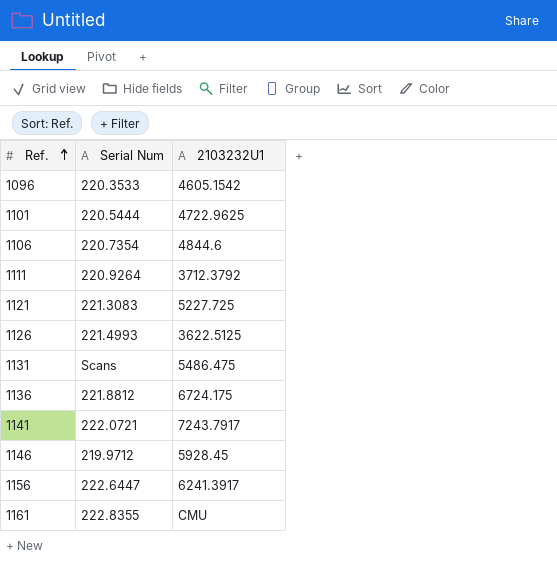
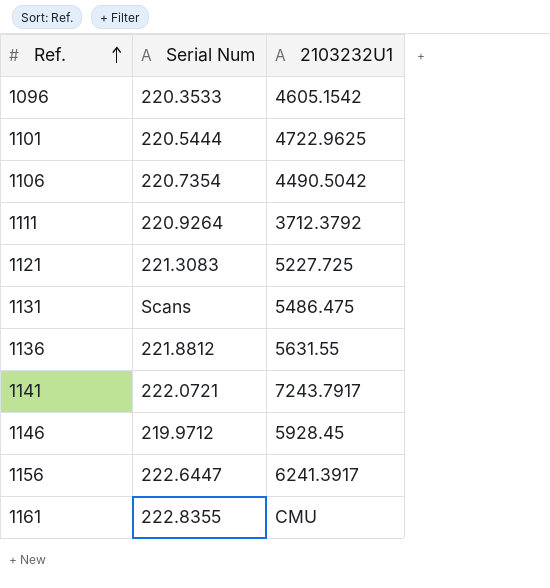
row 1126: 221.4993 | 3622.5125 -> none
1106 | 2103232U1: 4844.6 -> 4490.5042
1136 | 2103232U1: 6724.175 -> 5631.55

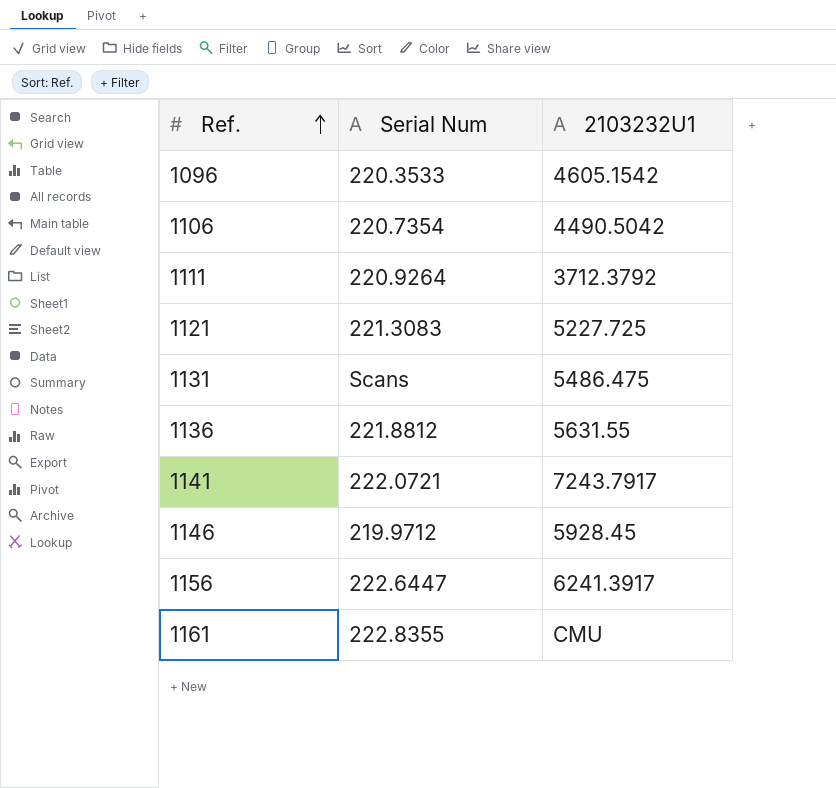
row 1101: 220.5444 | 4722.9625 -> none

